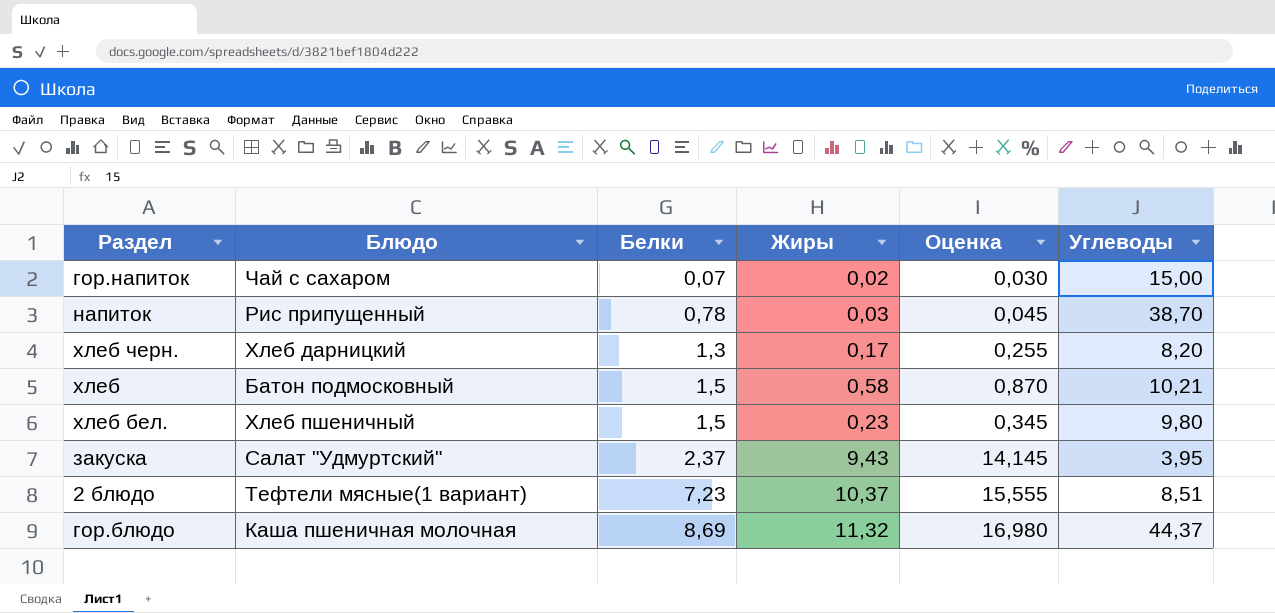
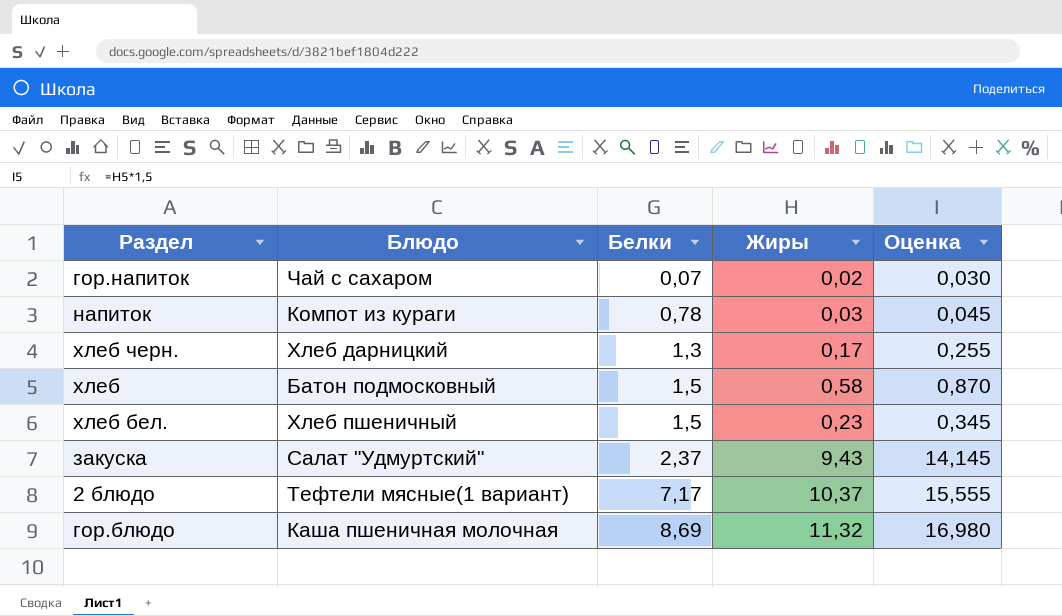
column Углеводы | position: 6 -> none
напиток | Блюдо: Рис припущенный -> Компот из кураги
2 блюдо | Белки: 7,23 -> 7,17

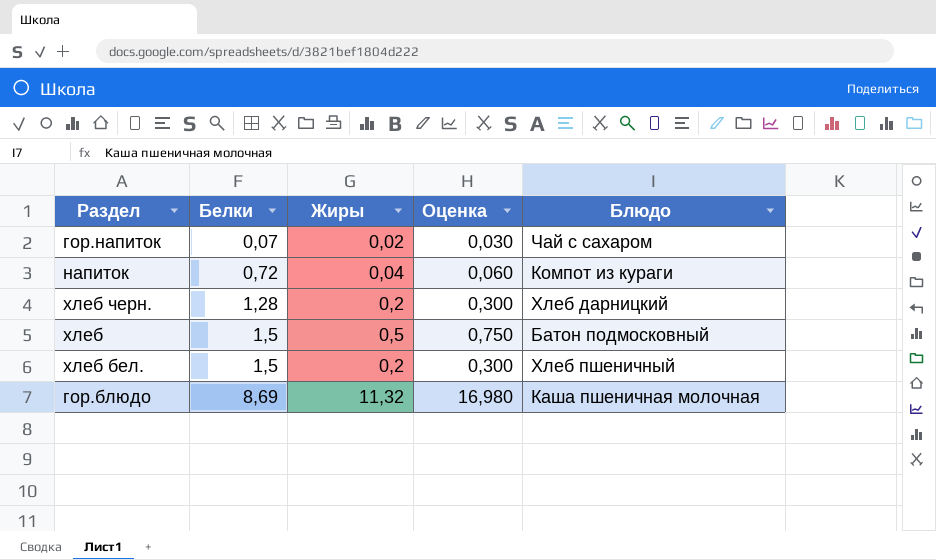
column Блюдо | position: 2 -> 5
row закуска: Салат "Удмуртский" | 2,37 | 9,43 | 14,145 -> none
row 2 блюдо: Тефтели мясные(1 вариант) | 7,17 | 10,37 | 15,555 -> none
напиток | Белки: 0,78 -> 0,72
напиток | Жиры: 0,03 -> 0,04
напиток | Оценка: 0,045 -> 0,060
хлеб черн. | Белки: 1,3 -> 1,28
хлеб черн. | Жиры: 0,17 -> 0,2
хлеб черн. | Оценка: 0,255 -> 0,300
хлеб | Жиры: 0,58 -> 0,5
хлеб | Оценка: 0,870 -> 0,750
хлеб бел. | Жиры: 0,23 -> 0,2
хлеб бел. | Оценка: 0,345 -> 0,300

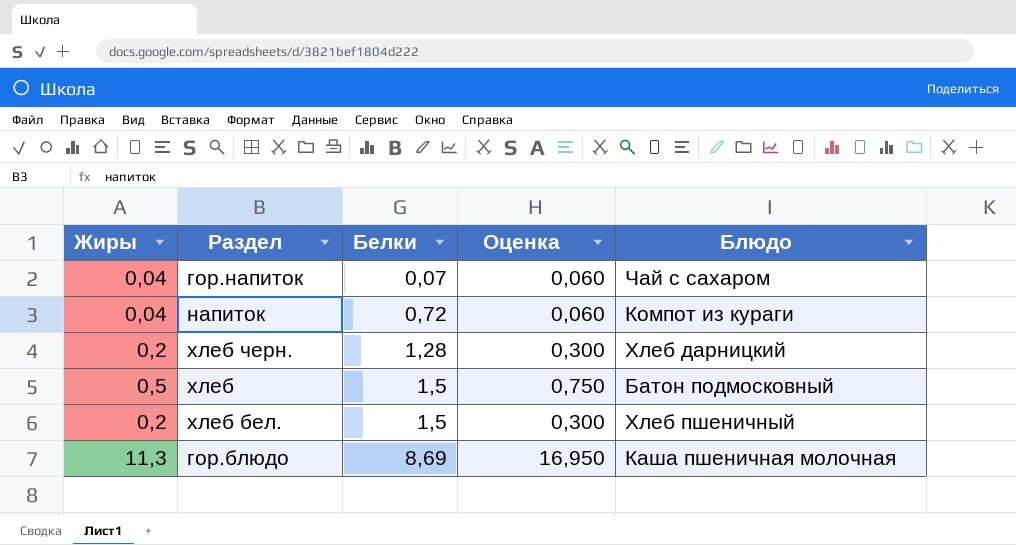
column Жиры | position: 3 -> 1
гор.напиток | Жиры: 0,02 -> 0,04
гор.напиток | Оценка: 0,030 -> 0,060
гор.блюдо | Жиры: 11,32 -> 11,3
гор.блюдо | Оценка: 16,980 -> 16,950

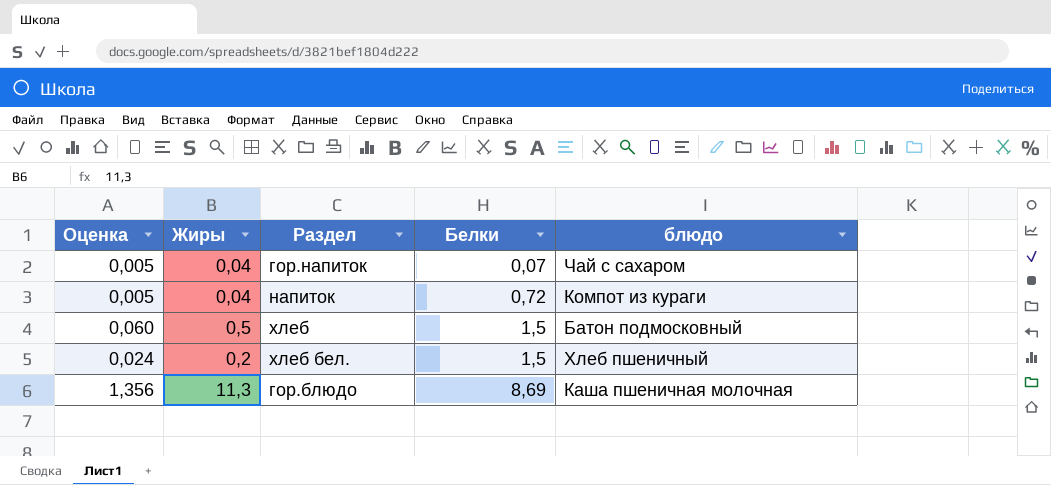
column Оценка | formula: [Жиры] * 1,5 -> [Жиры] * 0,12
column Оценка | position: 4 -> 1
column name: Блюдо -> блюдо
row хлеб черн.: 0,2 | 1,28 | 0,300 | Хлеб дарницкий -> none

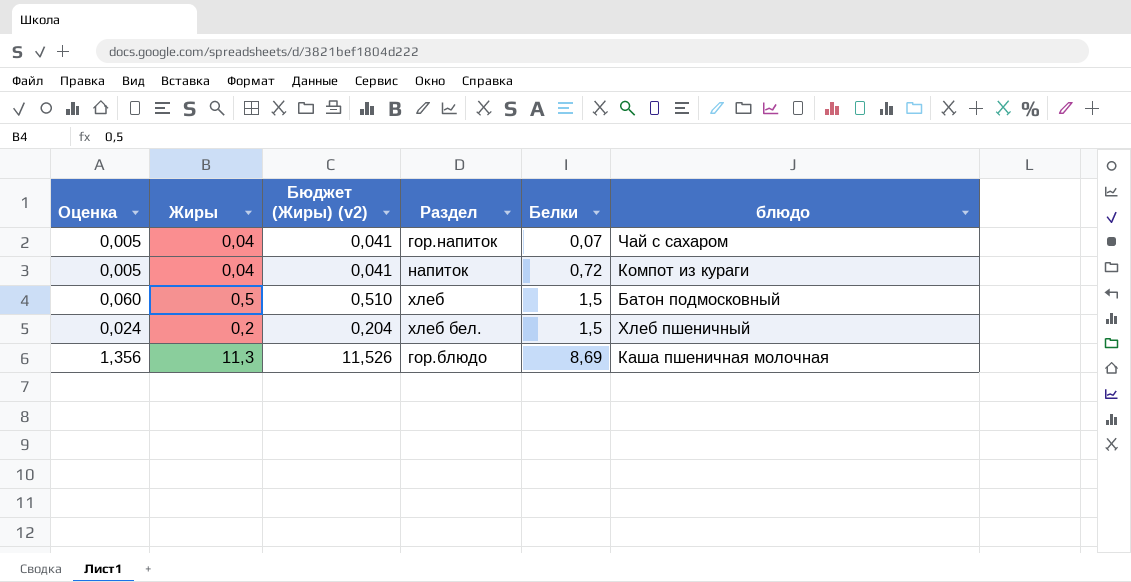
column Бюджет (Жиры) (v2) | formula: none -> [Жиры] * 1,02

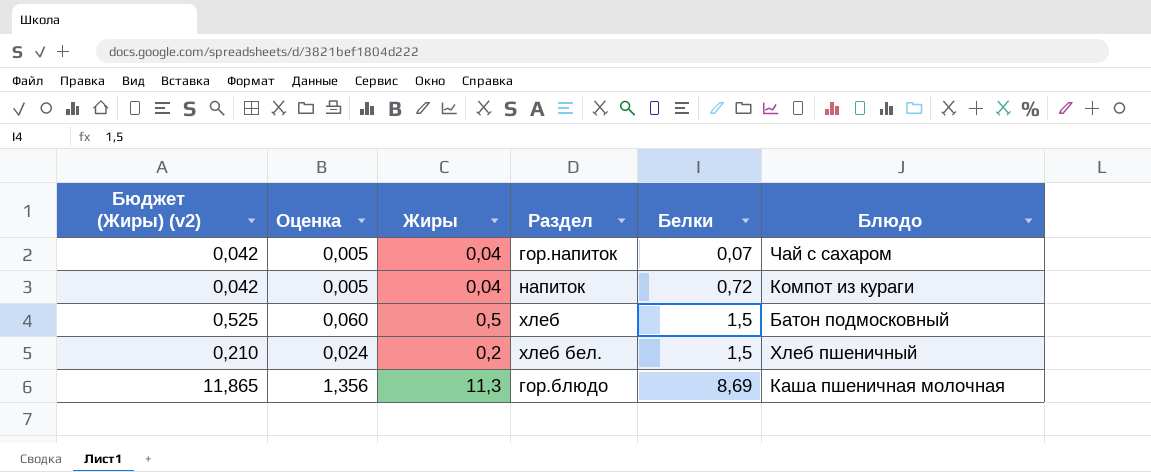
column Бюджет (Жиры) (v2) | formula: [Жиры] * 1,02 -> [Жиры] * 1,05
column Бюджет (Жиры) (v2) | position: 3 -> 1
column name: блюдо -> Блюдо

